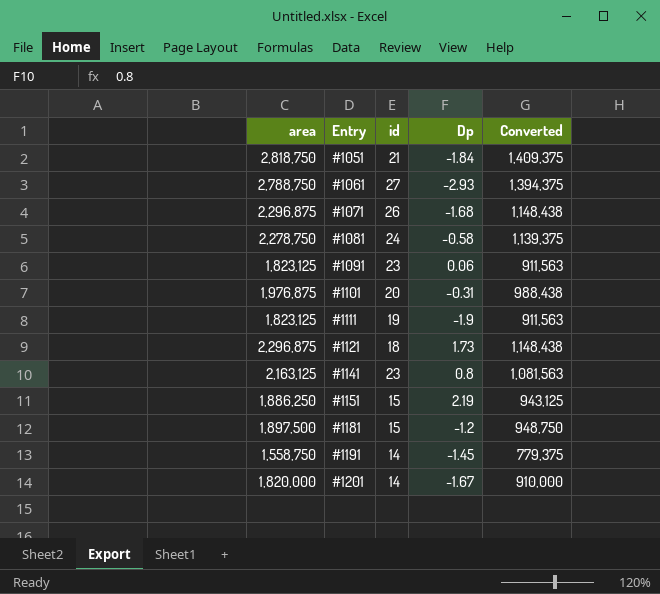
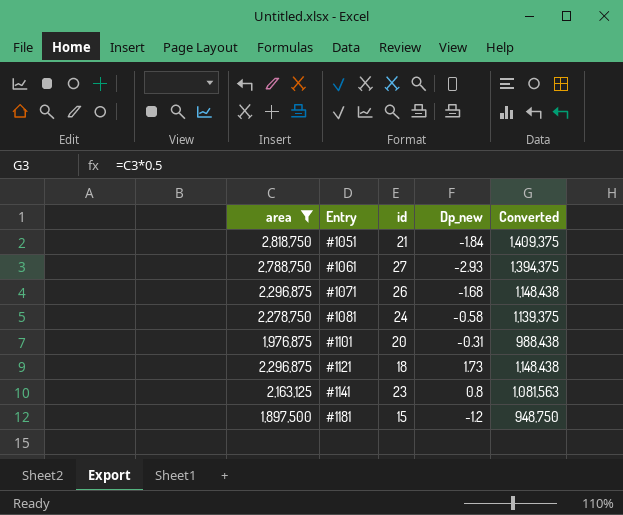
filter: none -> area >= 1,897,500
column name: Dp -> Dp_new

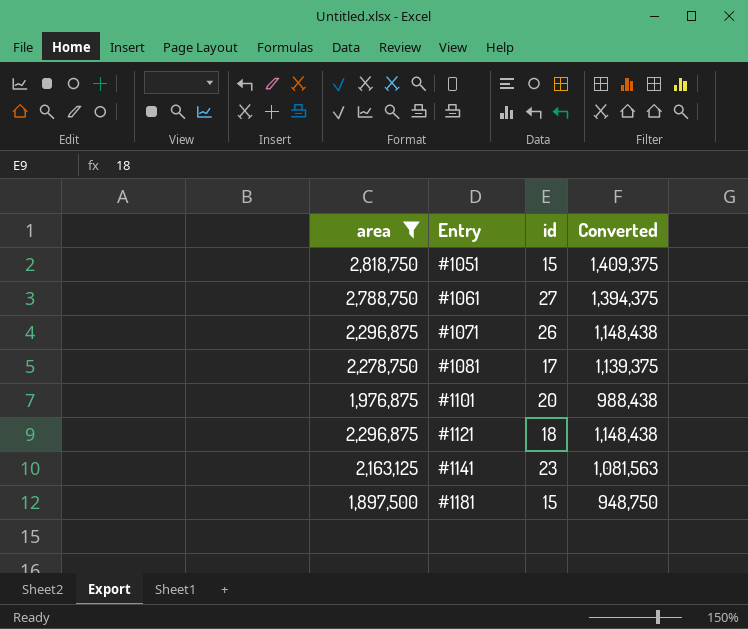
column Dp_new | position: 4 -> none
#1051 | id: 21 -> 15
#1081 | id: 24 -> 17

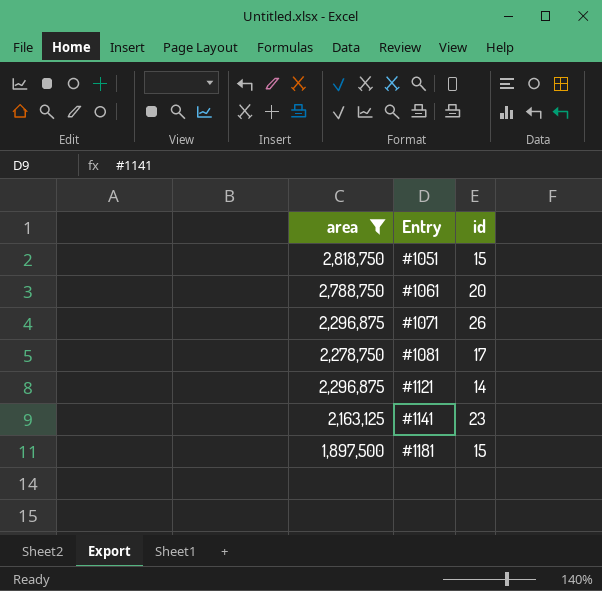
column Converted | formula: [area] * 0.5 -> none
row #1101: 1,976,875 | 20 | 988,438 -> none
#1061 | id: 27 -> 20
#1121 | id: 18 -> 14

